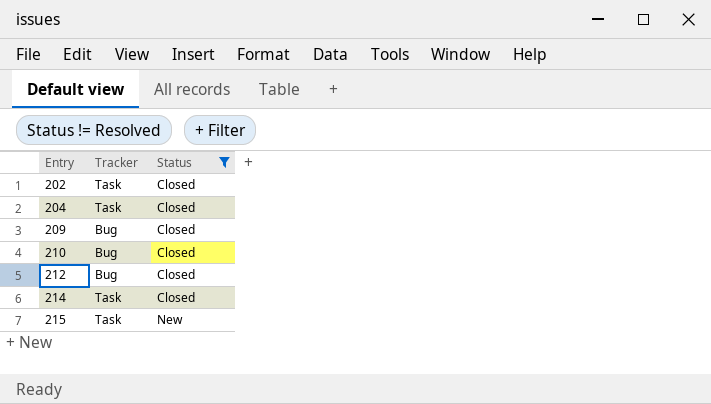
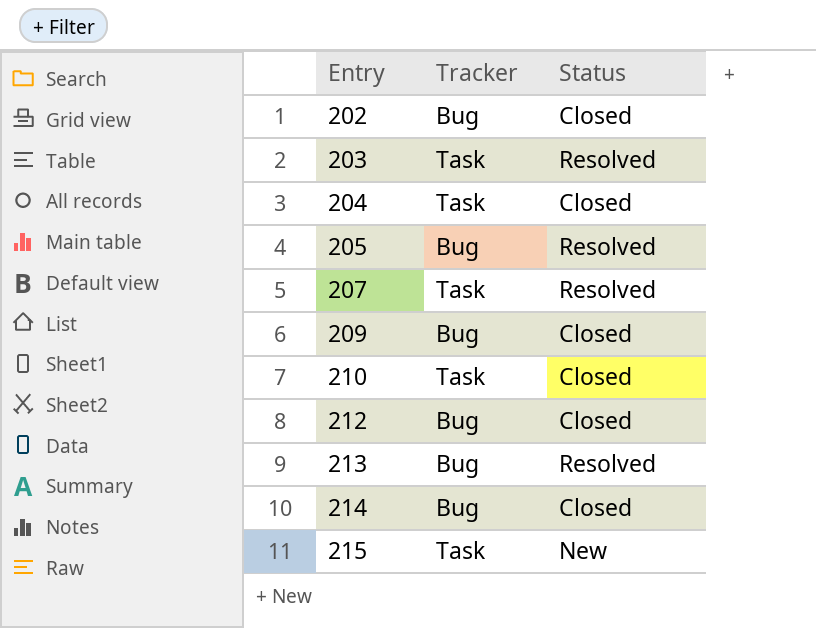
filter: Status != Resolved -> none
202 | Tracker: Task -> Bug
210 | Tracker: Bug -> Task
214 | Tracker: Task -> Bug

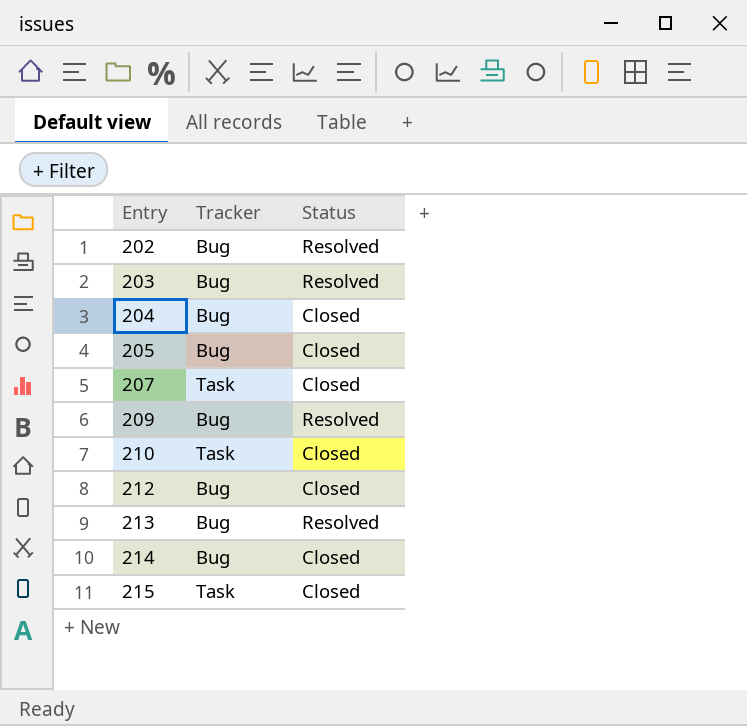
202 | Status: Closed -> Resolved
203 | Tracker: Task -> Bug
204 | Tracker: Task -> Bug
205 | Status: Resolved -> Closed
207 | Status: Resolved -> Closed
209 | Status: Closed -> Resolved
215 | Status: New -> Closed

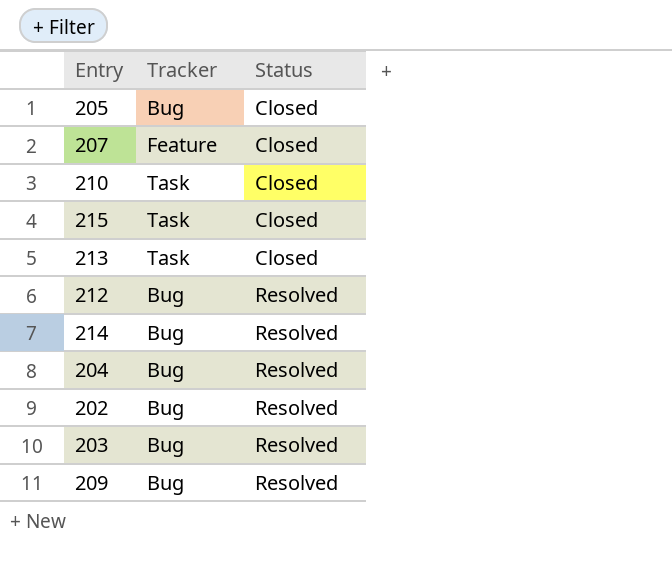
row order: Entry ascending -> Status ascending
207 | Tracker: Task -> Feature
213 | Tracker: Bug -> Task
213 | Status: Resolved -> Closed
212 | Status: Closed -> Resolved
214 | Status: Closed -> Resolved
204 | Status: Closed -> Resolved

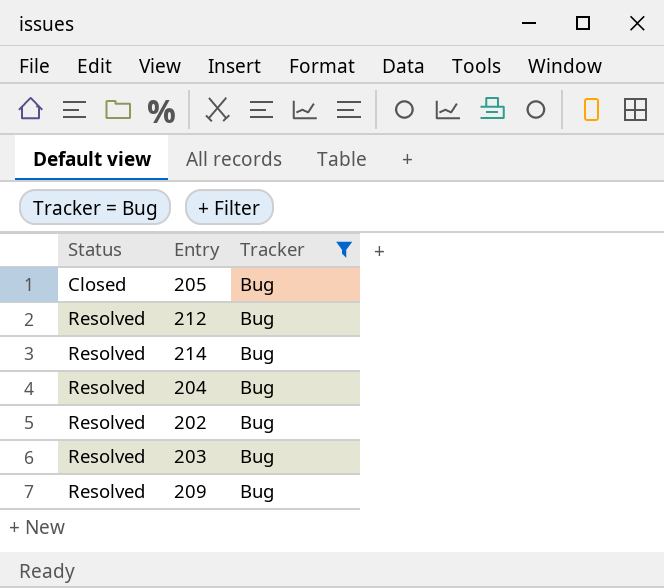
filter: none -> Tracker = Bug
column Status | position: 3 -> 1

